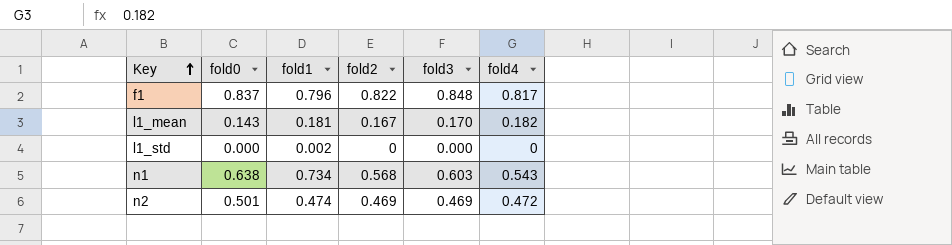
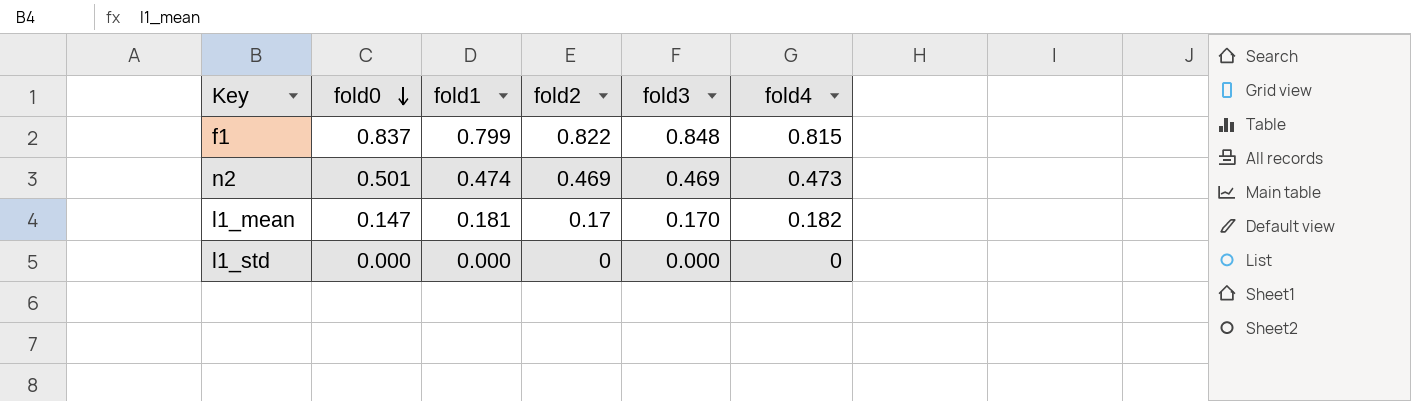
row order: Key ascending -> fold0 descending
row n1: 0.638 | 0.734 | 0.568 | 0.603 | 0.543 -> none
f1 | fold1: 0.796 -> 0.799
f1 | fold4: 0.817 -> 0.815
n2 | fold4: 0.472 -> 0.473
l1_mean | fold0: 0.143 -> 0.147
l1_mean | fold2: 0.167 -> 0.17
l1_std | fold1: 0.002 -> 0.000

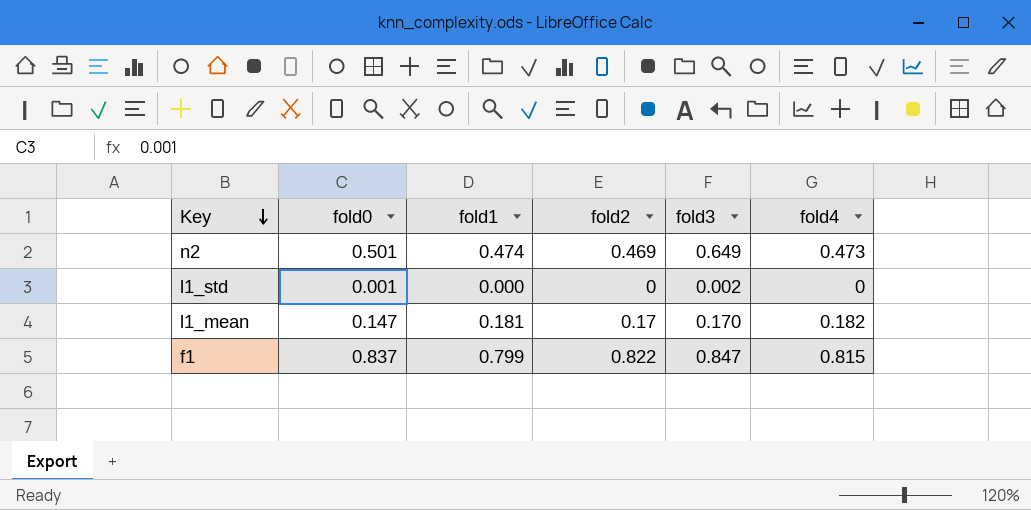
row order: fold0 descending -> Key descending
n2 | fold3: 0.469 -> 0.649
l1_std | fold0: 0.000 -> 0.001
l1_std | fold3: 0.000 -> 0.002
f1 | fold3: 0.848 -> 0.847

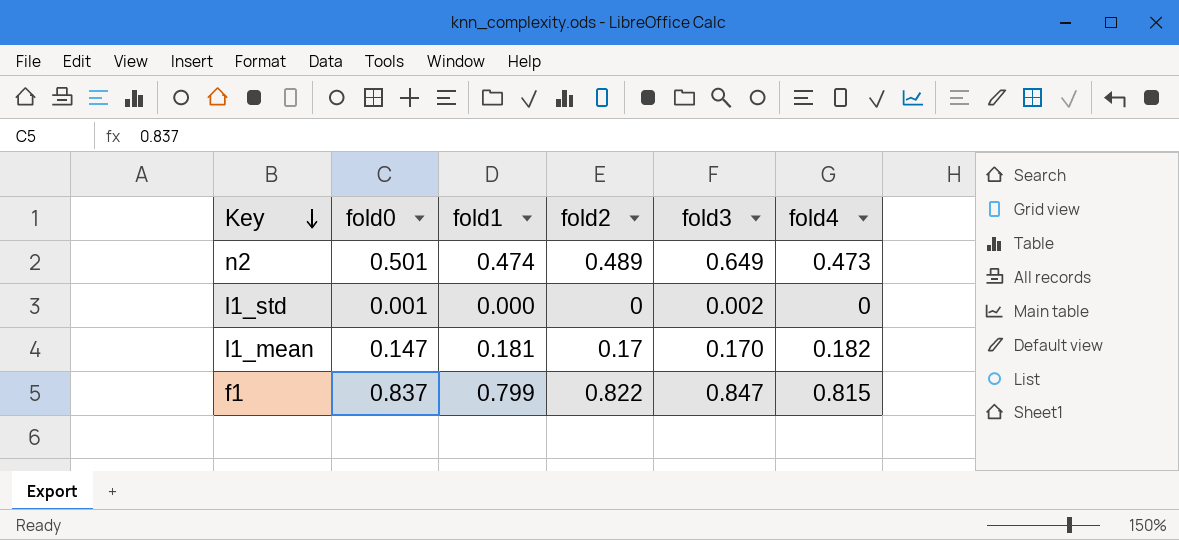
n2 | fold2: 0.469 -> 0.489

